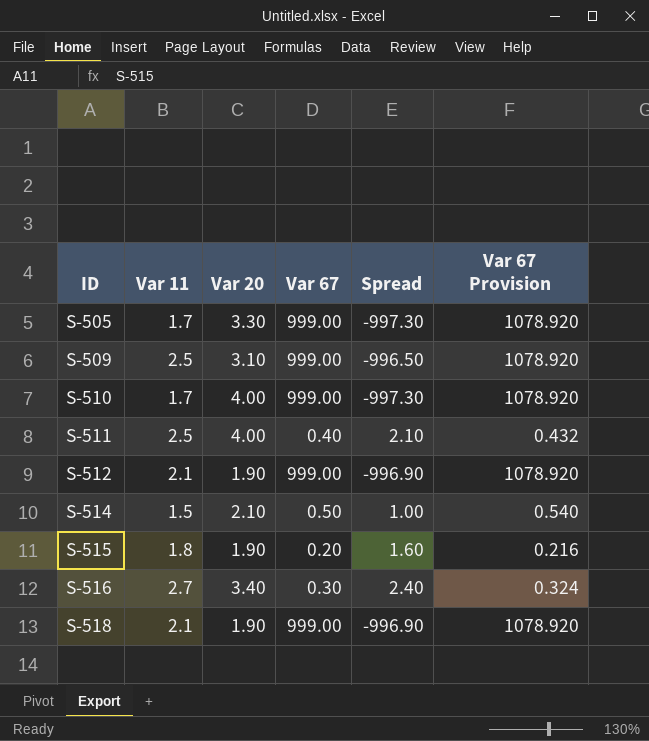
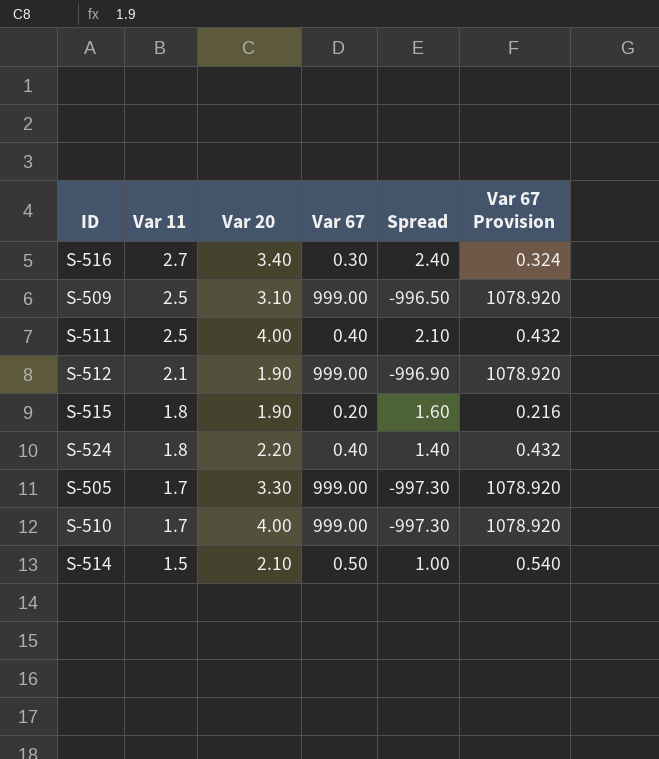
row order: ID ascending -> Var 11 descending
row S-518: 2.1 | 1.90 | 999.00 | -996.90 | 1078.920 -> none
row S-524: none -> 1.8 | 2.20 | 0.40 | 1.40 | 0.432

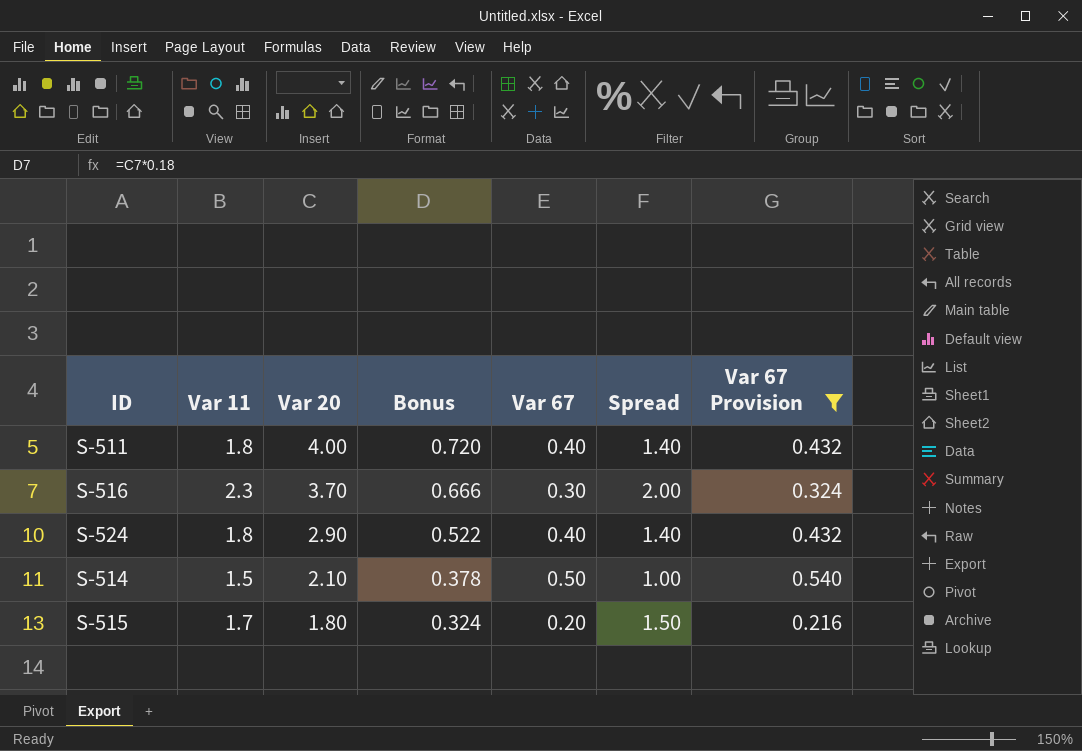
filter: none -> Var 67 Provision != 1078.920
row order: Var 11 descending -> Var 20 descending
column Bonus | formula: none -> [Var 20] * 0.18
S-511 | Var 11: 2.5 -> 1.8
S-511 | Spread: 2.10 -> 1.40
S-516 | Var 11: 2.7 -> 2.3
S-516 | Var 20: 3.40 -> 3.70
S-516 | Spread: 2.40 -> 2.00
S-524 | Var 20: 2.20 -> 2.90
S-515 | Var 11: 1.8 -> 1.7
S-515 | Var 20: 1.90 -> 1.80
S-515 | Spread: 1.60 -> 1.50

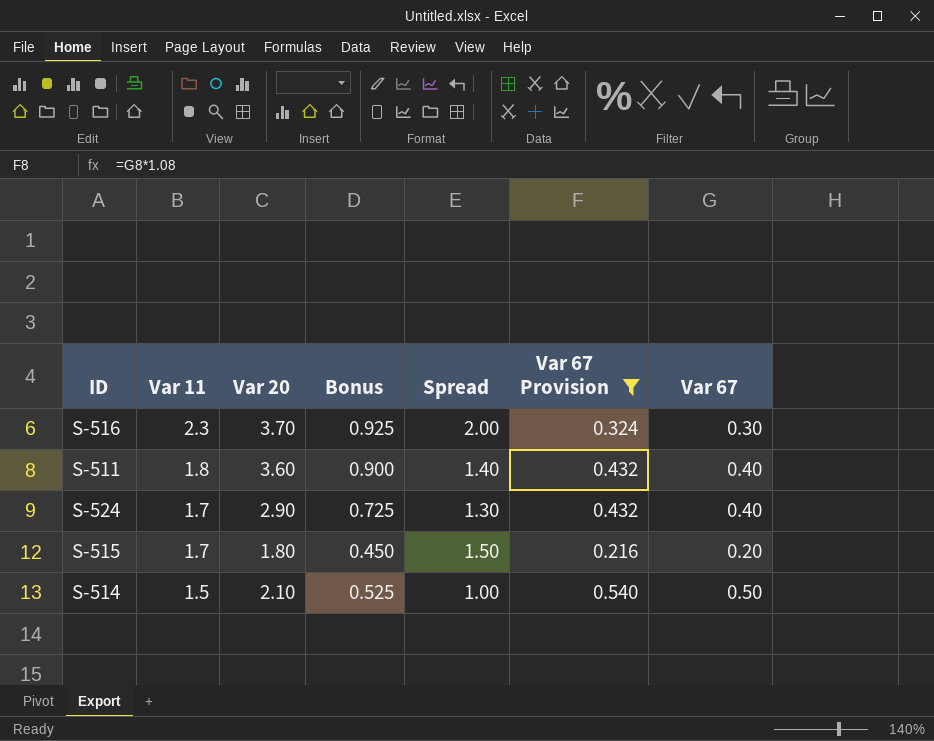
row order: Var 20 descending -> Var 11 descending
column Bonus | formula: [Var 20] * 0.18 -> [Var 20] * 0.25
column Var 67 | position: 5 -> 7
S-511 | Var 20: 4.00 -> 3.60
S-524 | Var 11: 1.8 -> 1.7
S-524 | Spread: 1.40 -> 1.30

